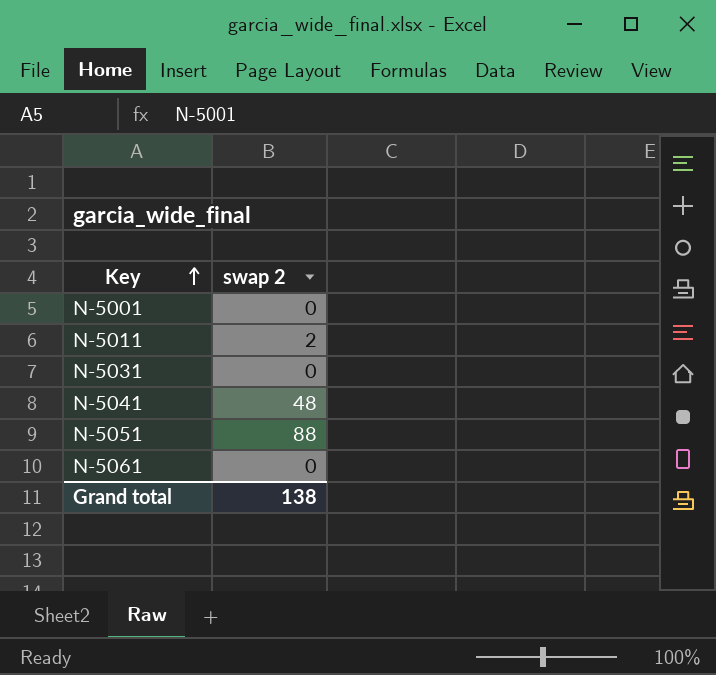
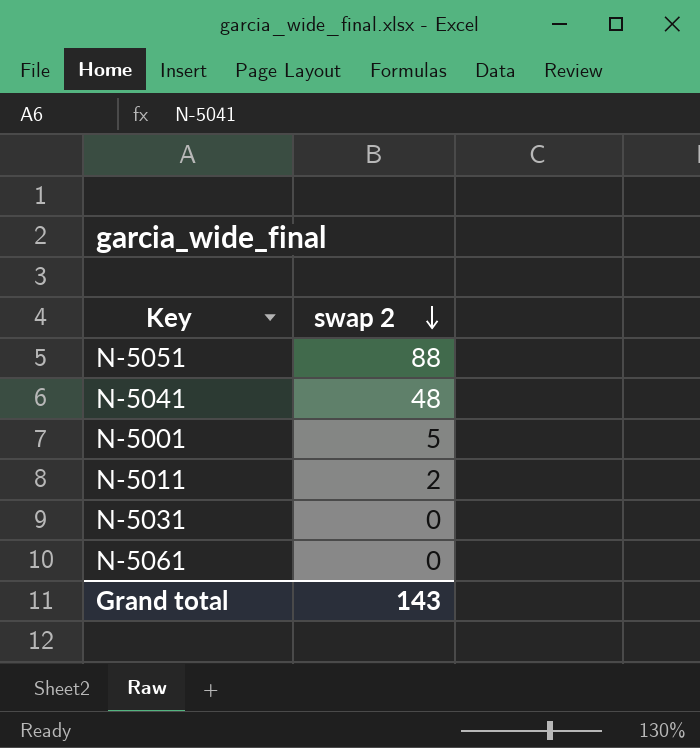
row order: Key ascending -> swap 2 descending
N-5001 | swap 2: 0 -> 5
Grand total | swap 2: 138 -> 143

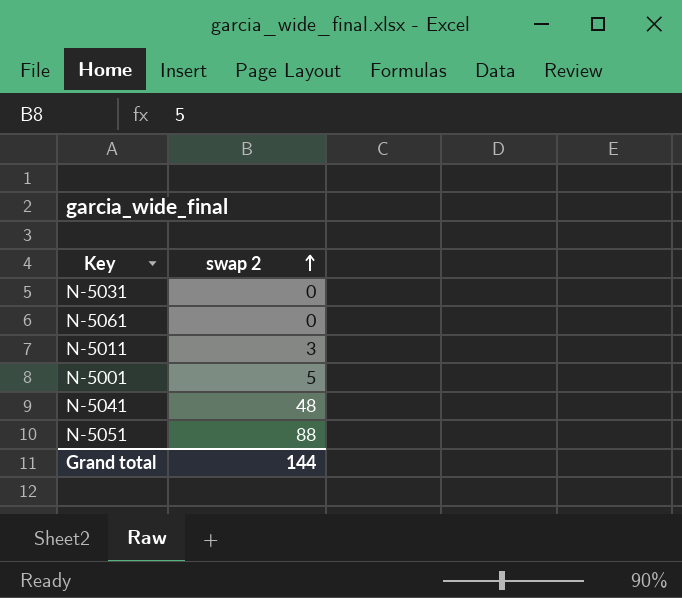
row order: swap 2 descending -> swap 2 ascending
N-5011 | swap 2: 2 -> 3
Grand total | swap 2: 143 -> 144

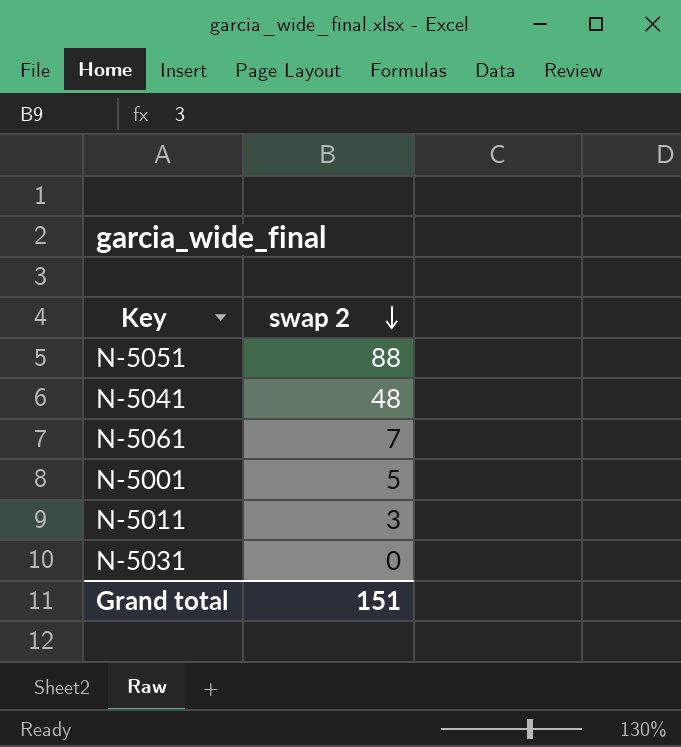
row order: swap 2 ascending -> swap 2 descending
N-5061 | swap 2: 0 -> 7
Grand total | swap 2: 144 -> 151

